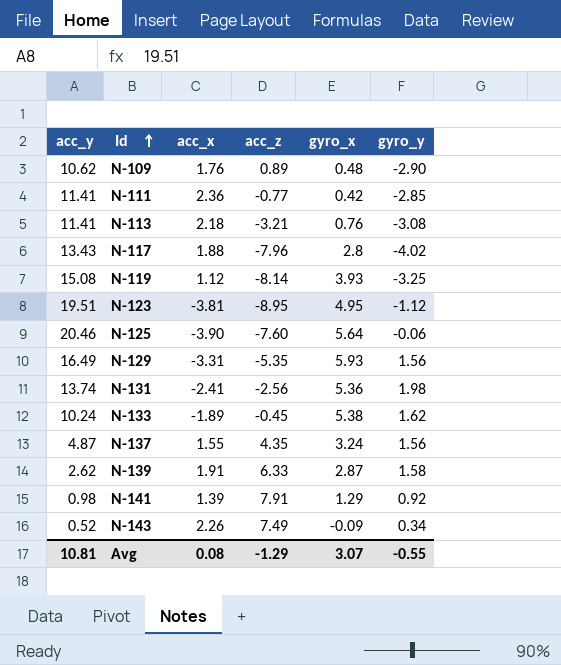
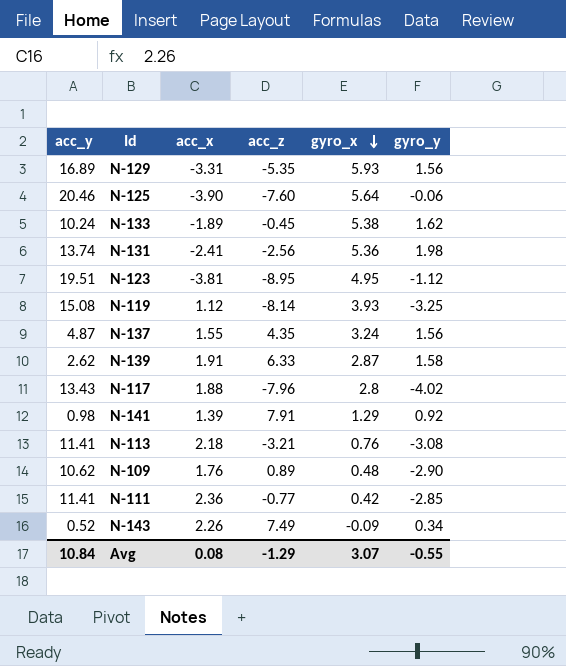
row order: Id ascending -> gyro_x descending
N-129 | acc_y: 16.49 -> 16.89
Avg | acc_y: 10.81 -> 10.84

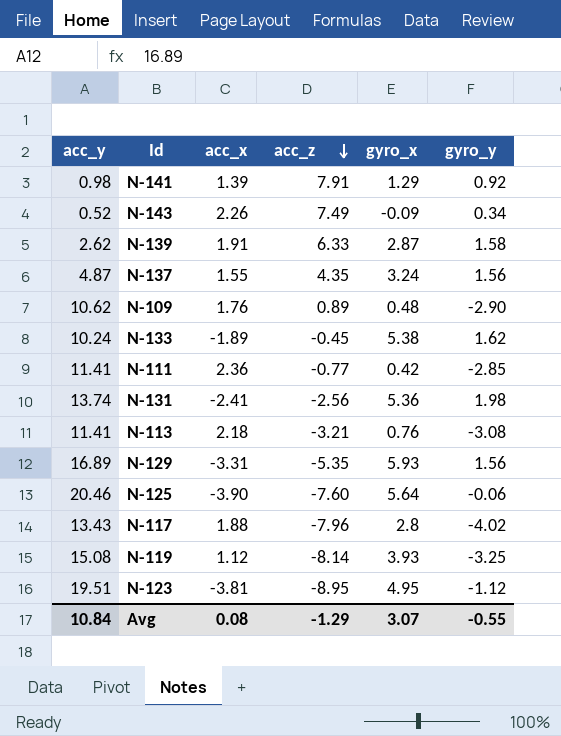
row order: gyro_x descending -> acc_z descending

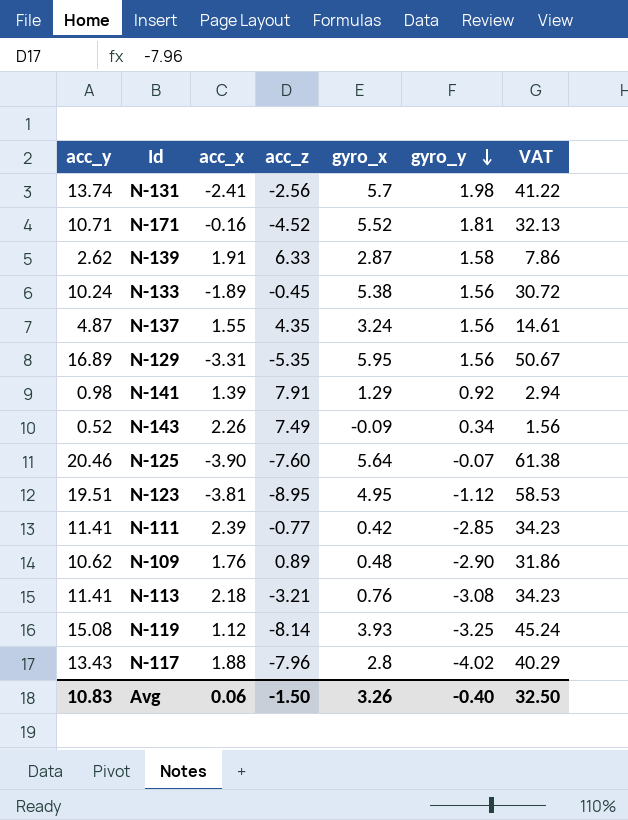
row order: acc_z descending -> gyro_y descending
column VAT | formula: none -> [acc_y] * 3
N-131 | gyro_x: 5.36 -> 5.7
row N-171: none -> 10.71 | -0.16 | -4.52 | 5.52 | 1.81 | 32.13
N-133 | gyro_y: 1.62 -> 1.56
N-129 | gyro_x: 5.93 -> 5.95
N-125 | gyro_y: -0.06 -> -0.07
N-111 | acc_x: 2.36 -> 2.39
Avg | acc_y: 10.84 -> 10.83
Avg | acc_x: 0.08 -> 0.06
Avg | acc_z: -1.29 -> -1.50
Avg | gyro_x: 3.07 -> 3.26
Avg | gyro_y: -0.55 -> -0.40

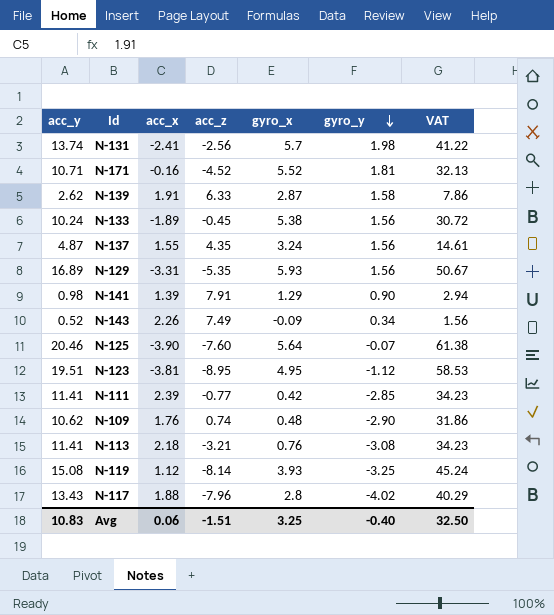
N-129 | gyro_x: 5.95 -> 5.93
N-141 | gyro_y: 0.92 -> 0.90
N-109 | acc_z: 0.89 -> 0.74
Avg | acc_z: -1.50 -> -1.51
Avg | gyro_x: 3.26 -> 3.25

